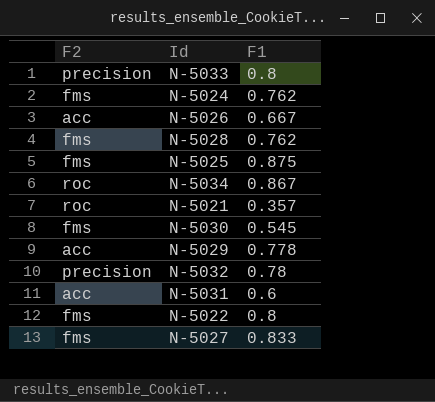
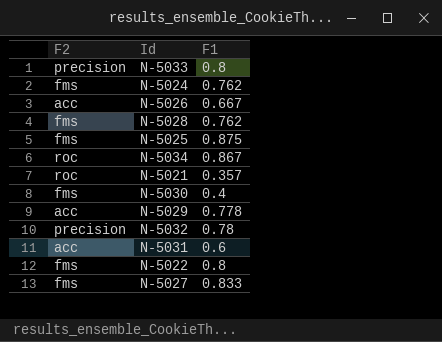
N-5030 | F1: 0.545 -> 0.4

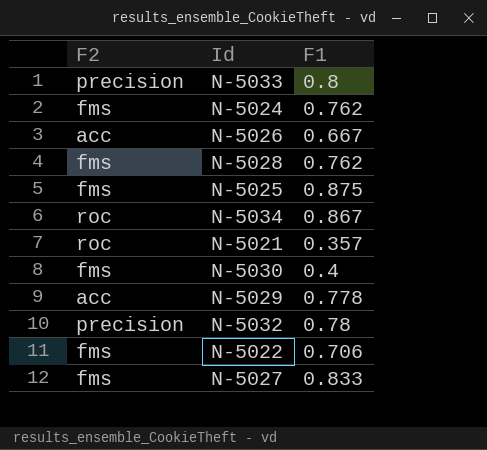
row N-5031: acc | 0.6 -> none
N-5022 | F1: 0.8 -> 0.706

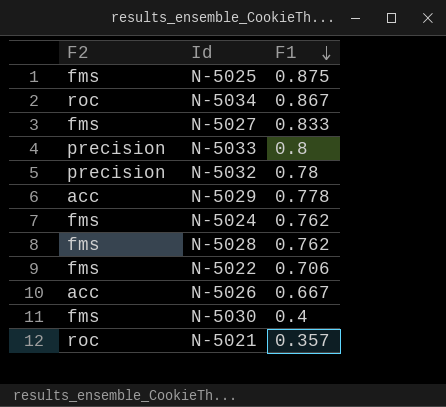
row order: none -> F1 descending

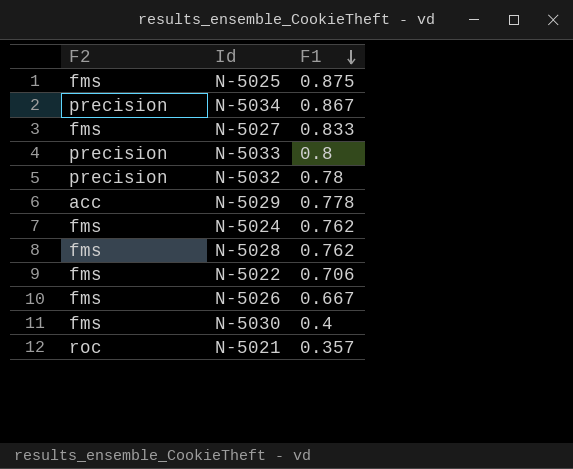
N-5034 | F2: roc -> precision
N-5026 | F2: acc -> fms

